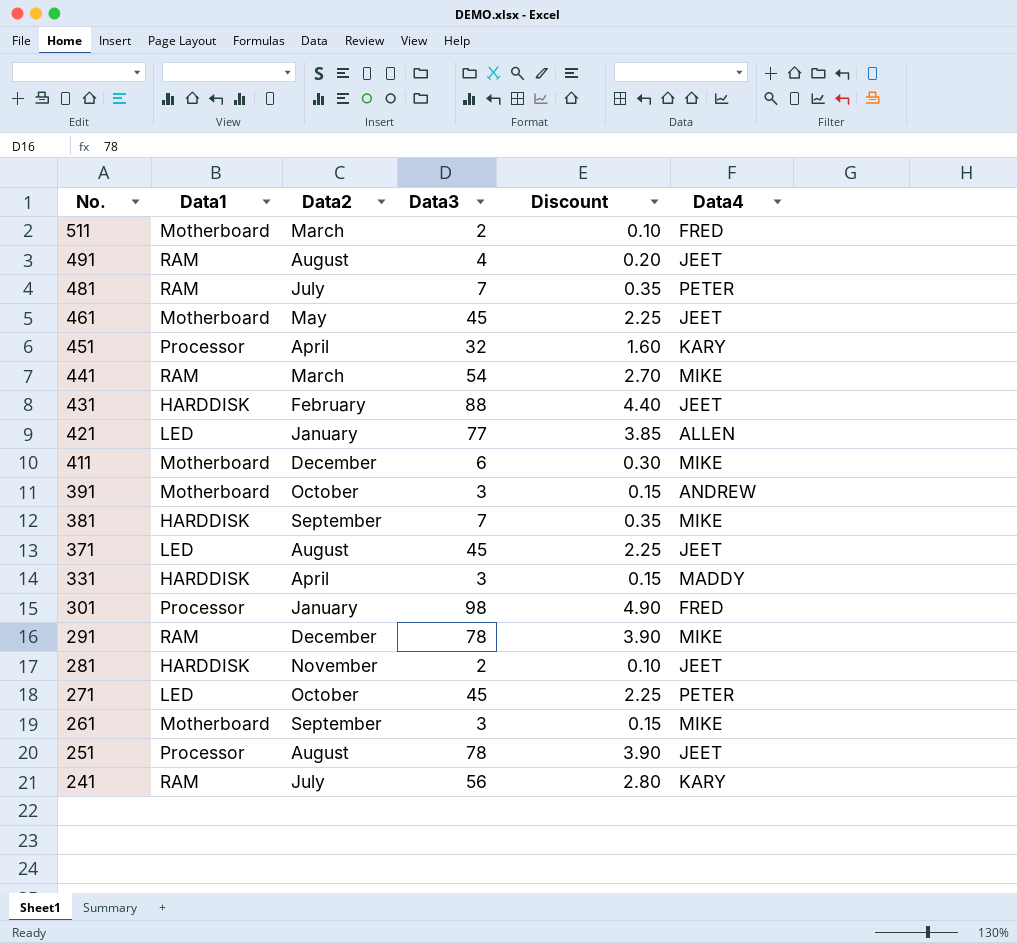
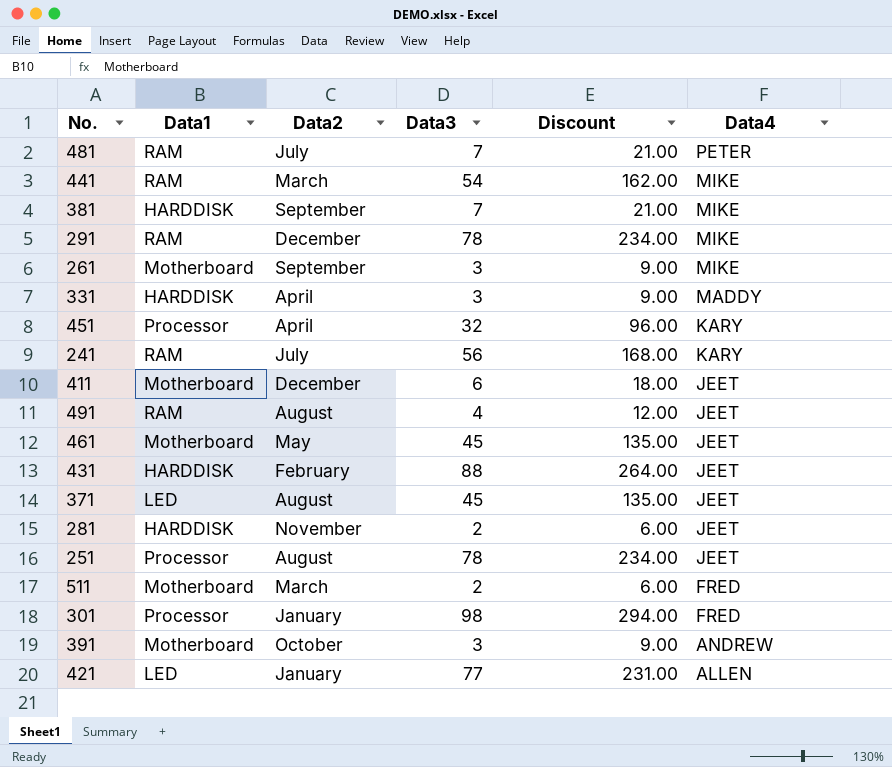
row order: No. descending -> Data4 descending
column Discount | formula: [Data3] * 0.05 -> [Data3] * 3
row 271: LED | October | 45 | 2.25 | PETER -> none
411 | Data4: MIKE -> JEET

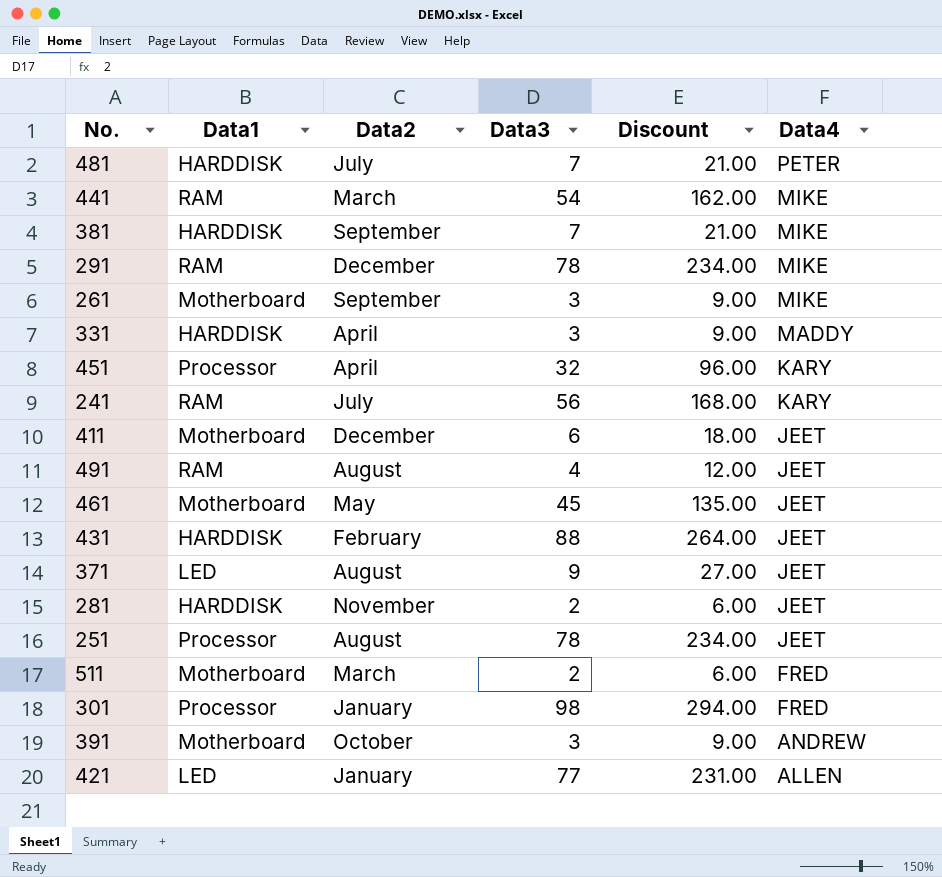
481 | Data1: RAM -> HARDDISK
371 | Data3: 45 -> 9
371 | Discount: 135.00 -> 27.00

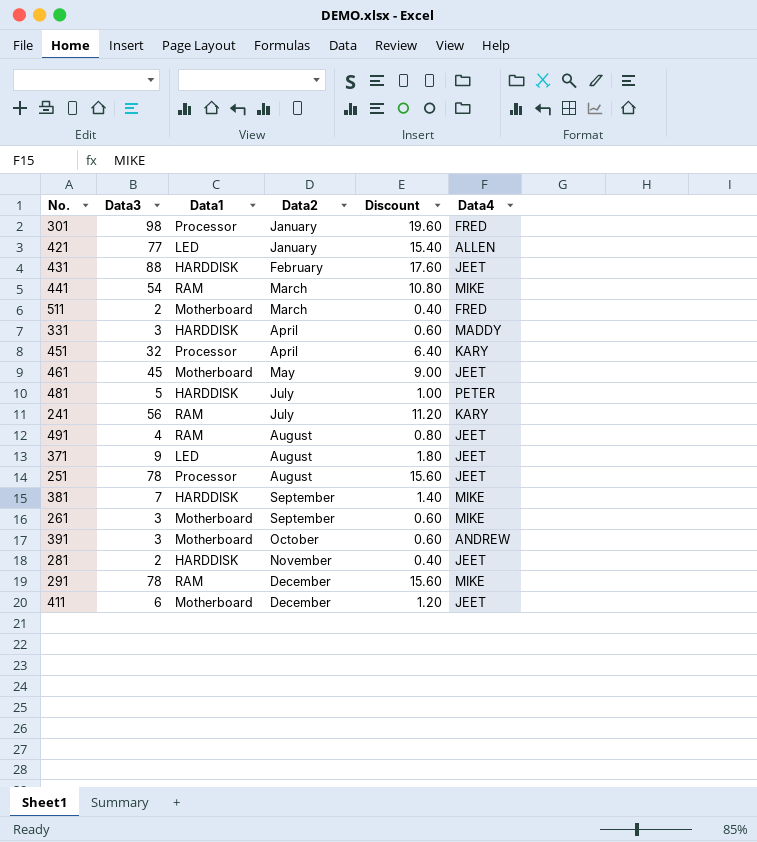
row order: Data4 descending -> Data2 ascending
column Data3 | position: 4 -> 2
column Discount | formula: [Data3] * 3 -> [Data3] * 0.2
481 | Data3: 7 -> 5

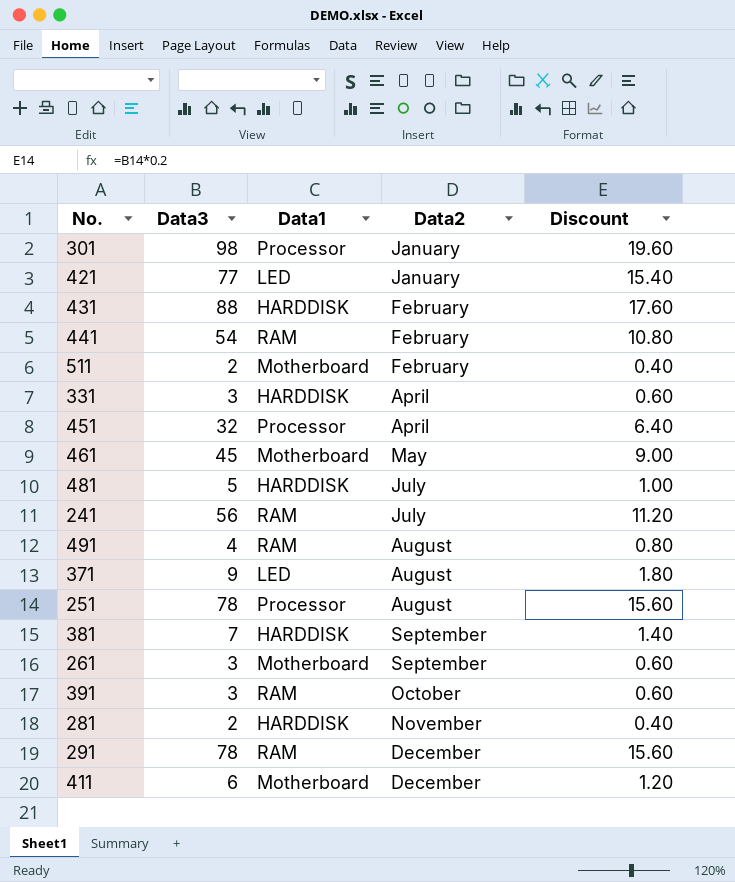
column Data4 | position: 6 -> none
441 | Data2: March -> February
511 | Data2: March -> February
391 | Data1: Motherboard -> RAM

